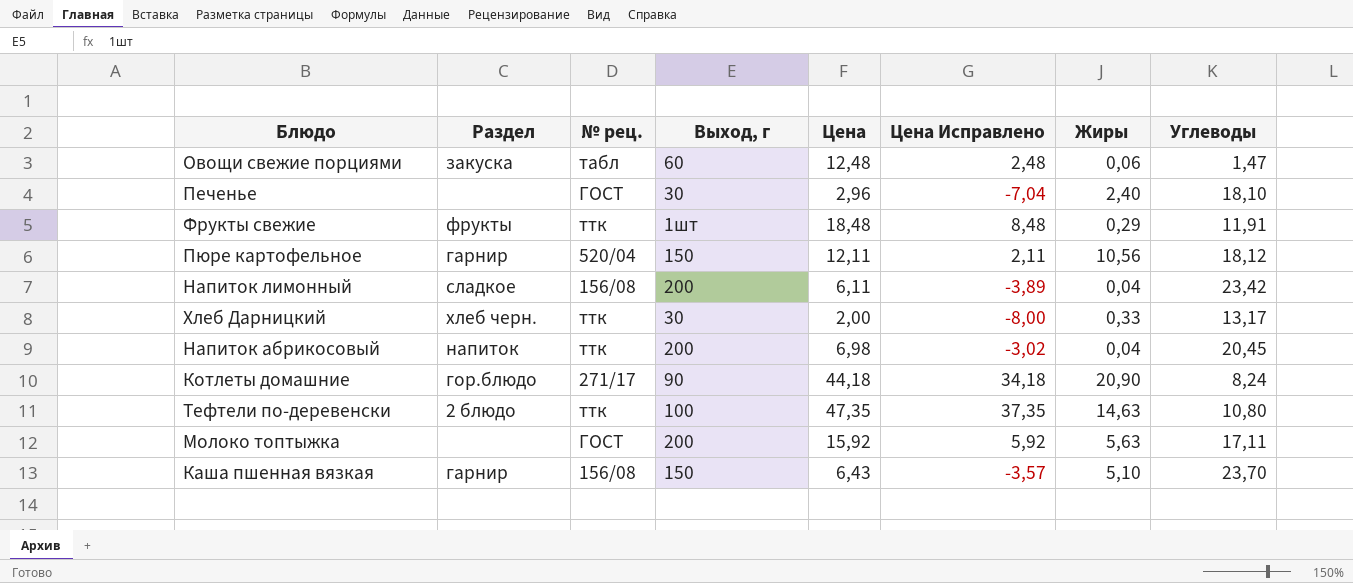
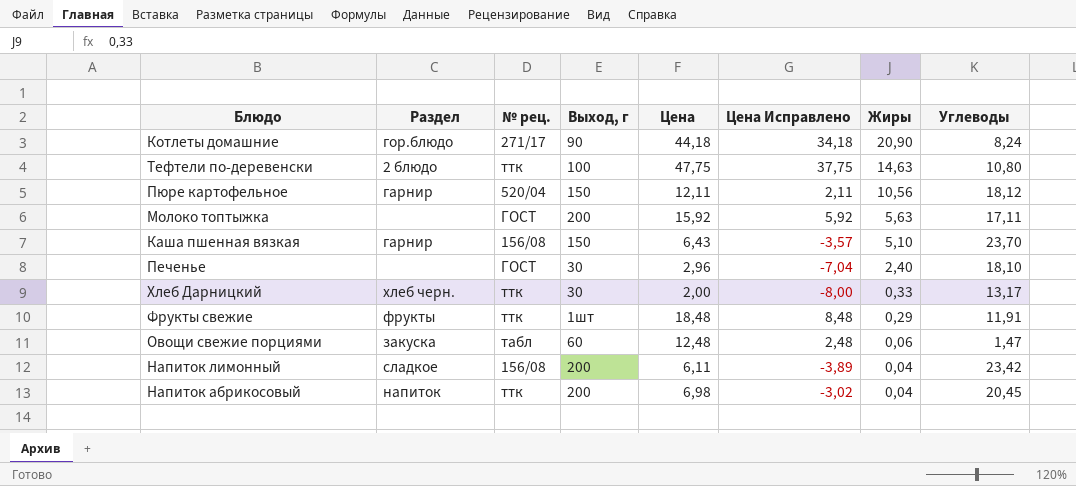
row order: none -> Жиры descending
Тефтели по-деревенски | Цена: 47,35 -> 47,75
Тефтели по-деревенски | Цена Исправлено: 37,35 -> 37,75

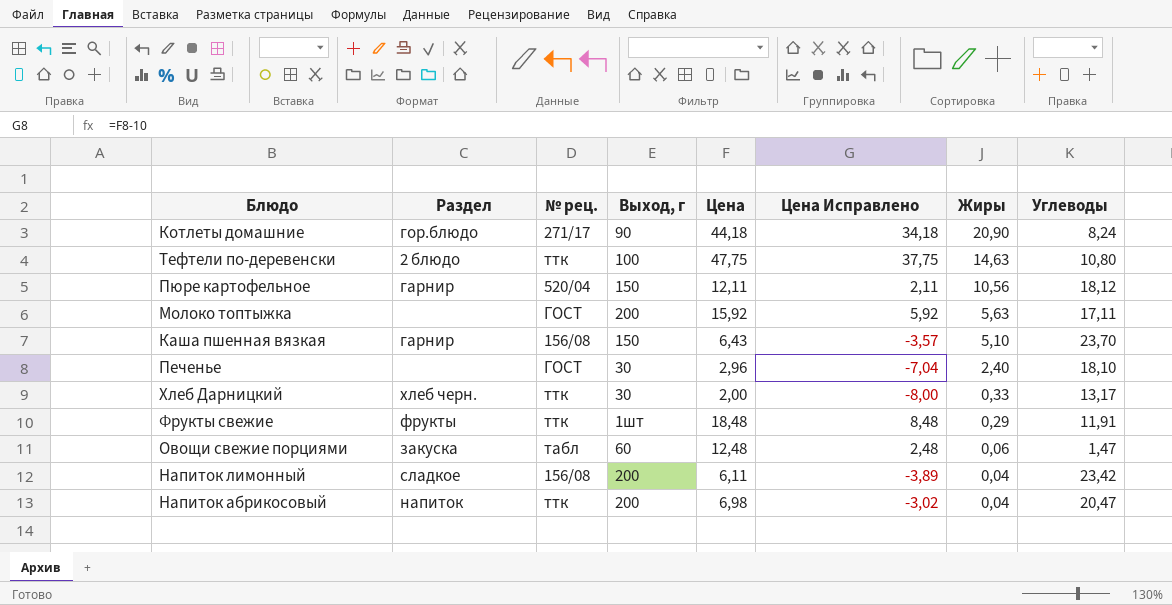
Напиток абрикосовый | Углеводы: 20,45 -> 20,47

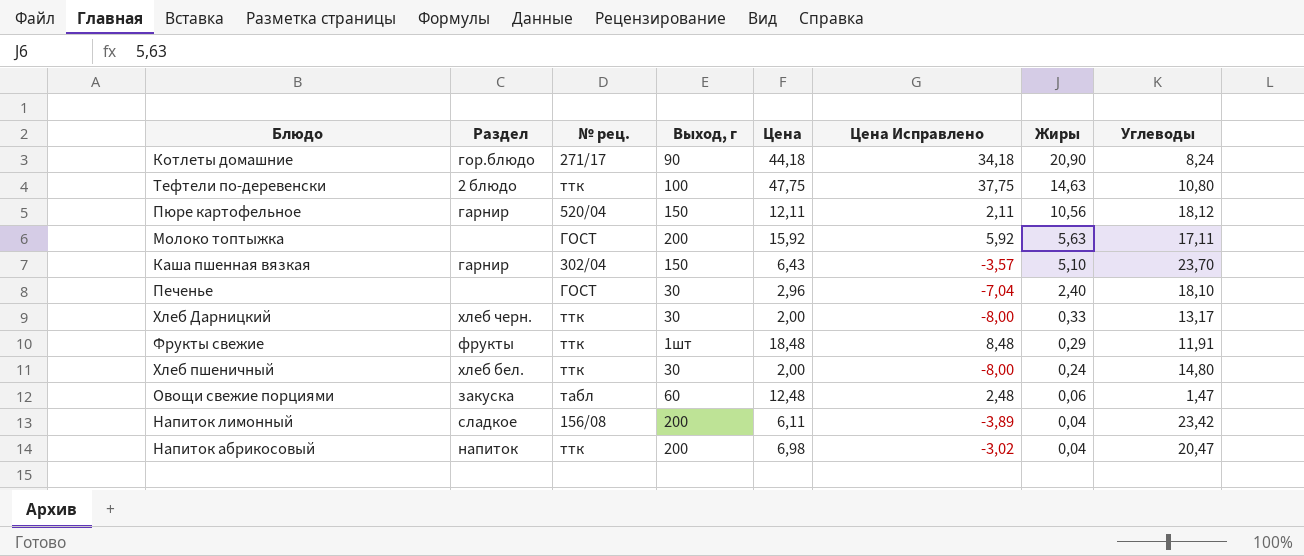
Каша пшенная вязкая | № рец.: 156/08 -> 302/04
row Хлеб пшеничный: none -> хлеб бел. | ттк | 30 | 2,00 | -8,00 | 0,24 | 14,80

